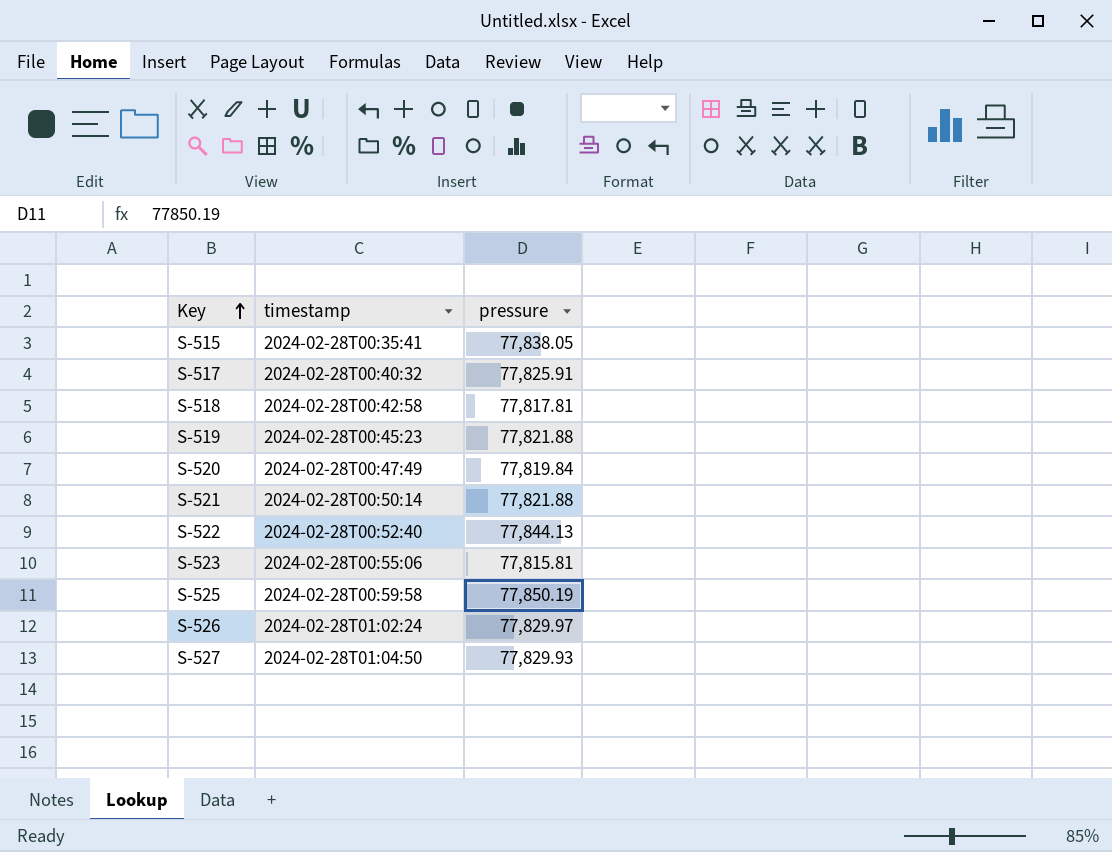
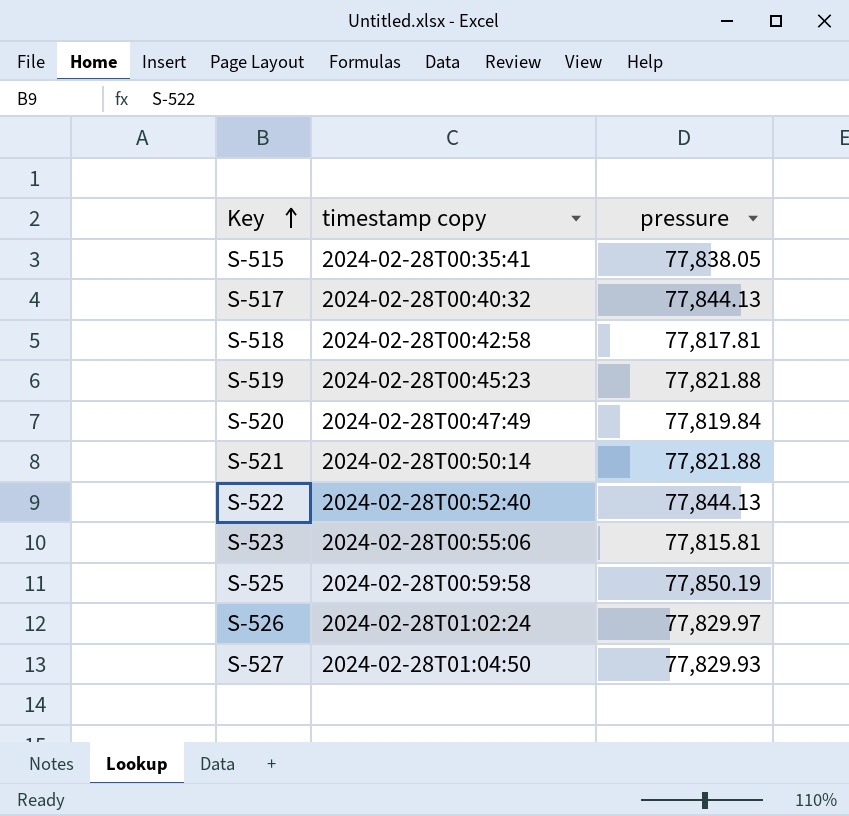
column name: timestamp -> timestamp copy
S-517 | pressure: 77,825.91 -> 77,844.13

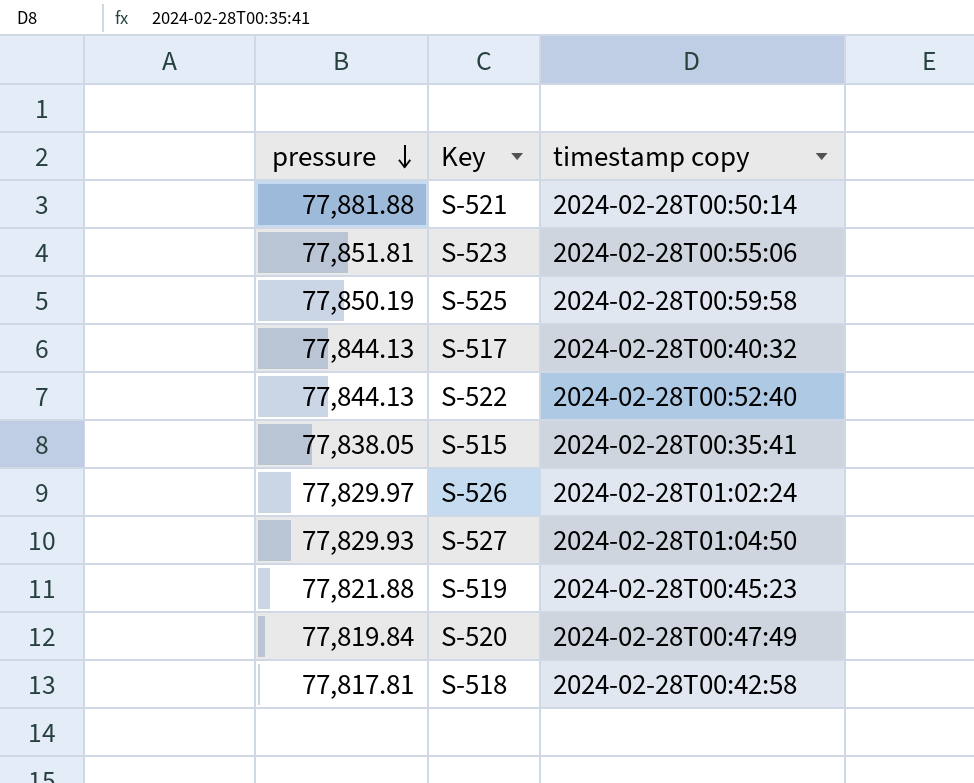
row order: Key ascending -> pressure descending
column pressure | position: 3 -> 1
S-521 | pressure: 77,821.88 -> 77,881.88
S-523 | pressure: 77,815.81 -> 77,851.81

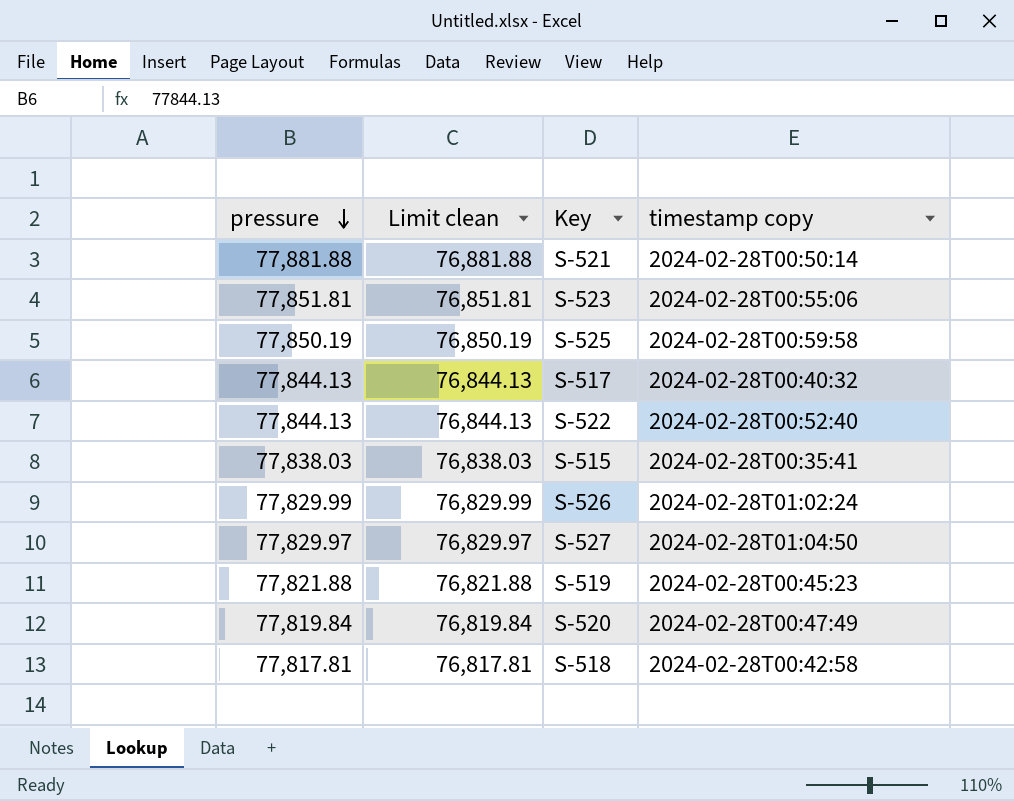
column Limit clean | formula: none -> [pressure] - 1000
S-515 | pressure: 77,838.05 -> 77,838.03
S-526 | pressure: 77,829.97 -> 77,829.99
S-527 | pressure: 77,829.93 -> 77,829.97

